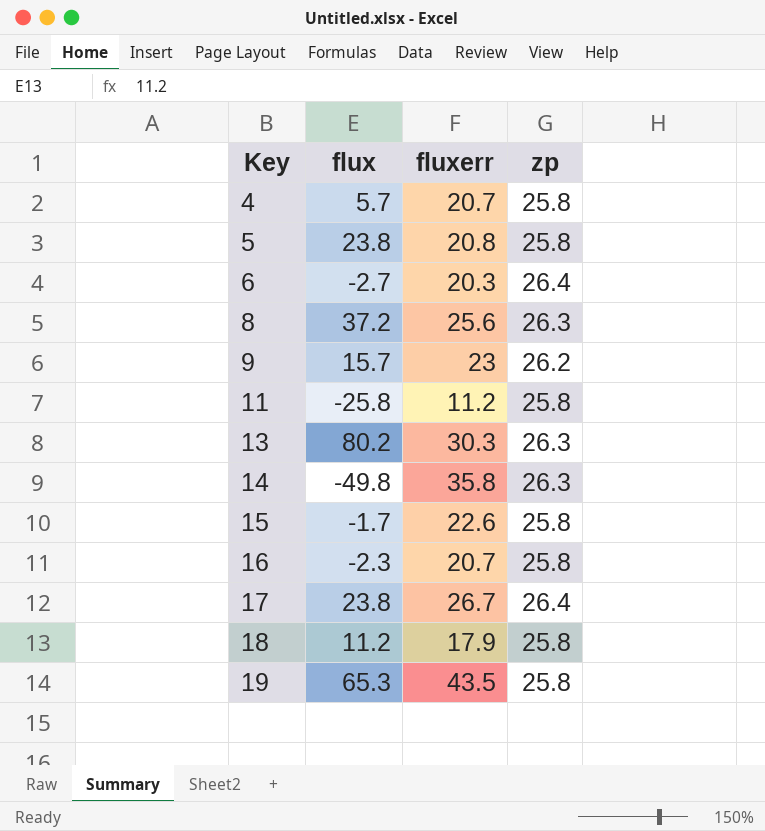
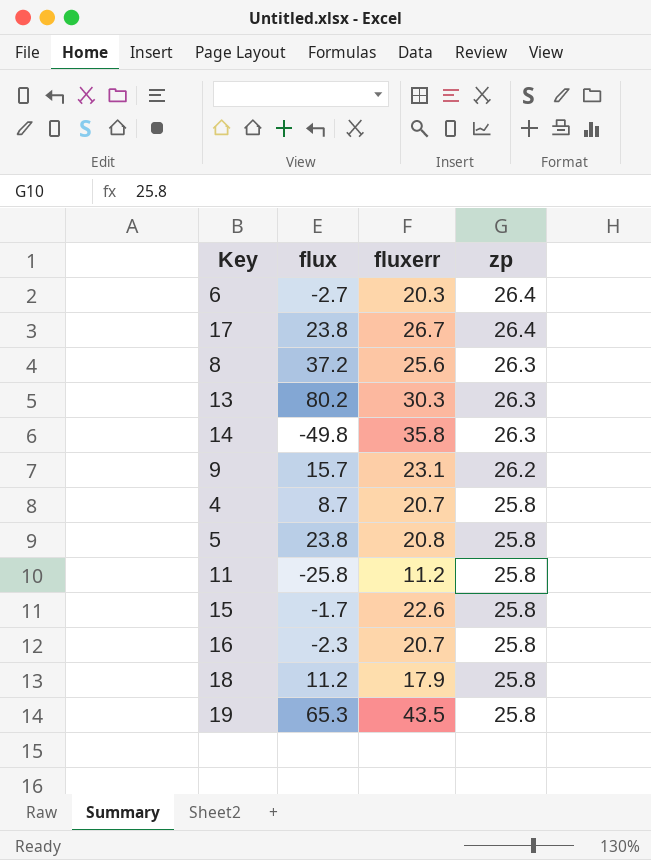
row order: Key ascending -> zp descending
9 | fluxerr: 23 -> 23.1
4 | flux: 5.7 -> 8.7

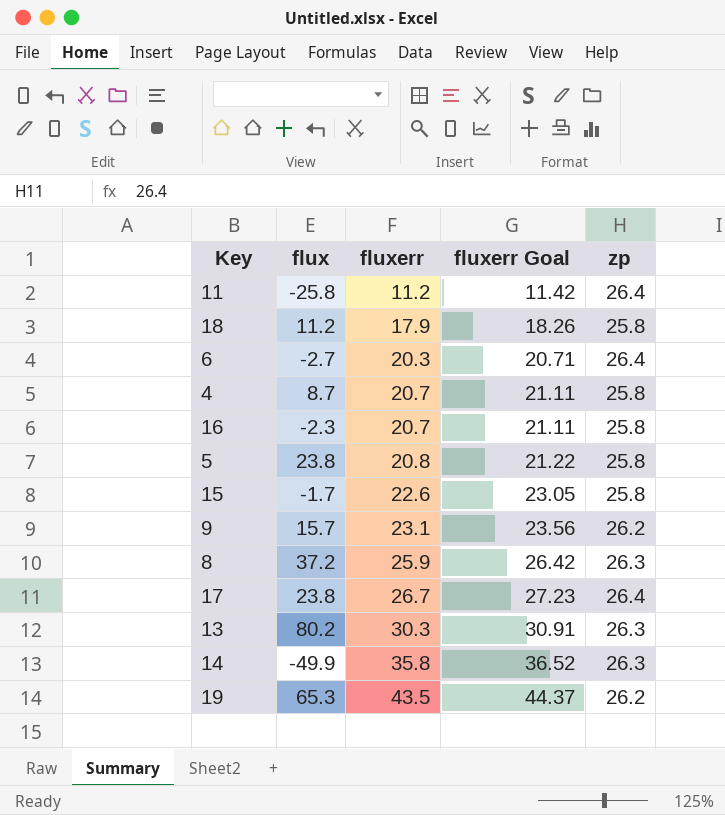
row order: zp descending -> fluxerr ascending
column fluxerr Goal | formula: none -> [fluxerr] * 1.02
11 | zp: 25.8 -> 26.4
8 | fluxerr: 25.6 -> 25.9
14 | flux: -49.8 -> -49.9
19 | zp: 25.8 -> 26.2

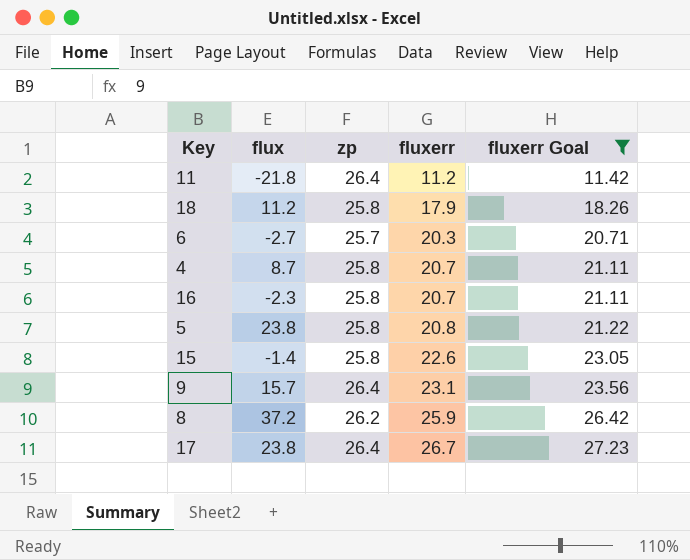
filter: none -> fluxerr Goal <= 27.23
column zp | position: 5 -> 3
11 | flux: -25.8 -> -21.8
6 | zp: 26.4 -> 25.7
15 | flux: -1.7 -> -1.4
9 | zp: 26.2 -> 26.4
8 | zp: 26.3 -> 26.2

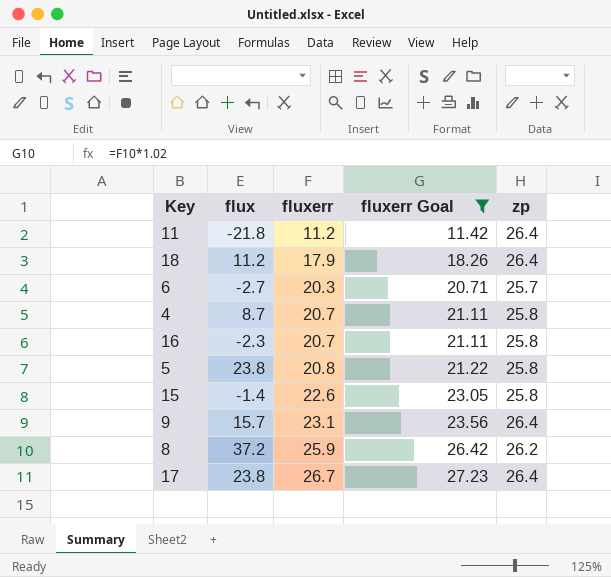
column zp | position: 3 -> 5
18 | zp: 25.8 -> 26.4

